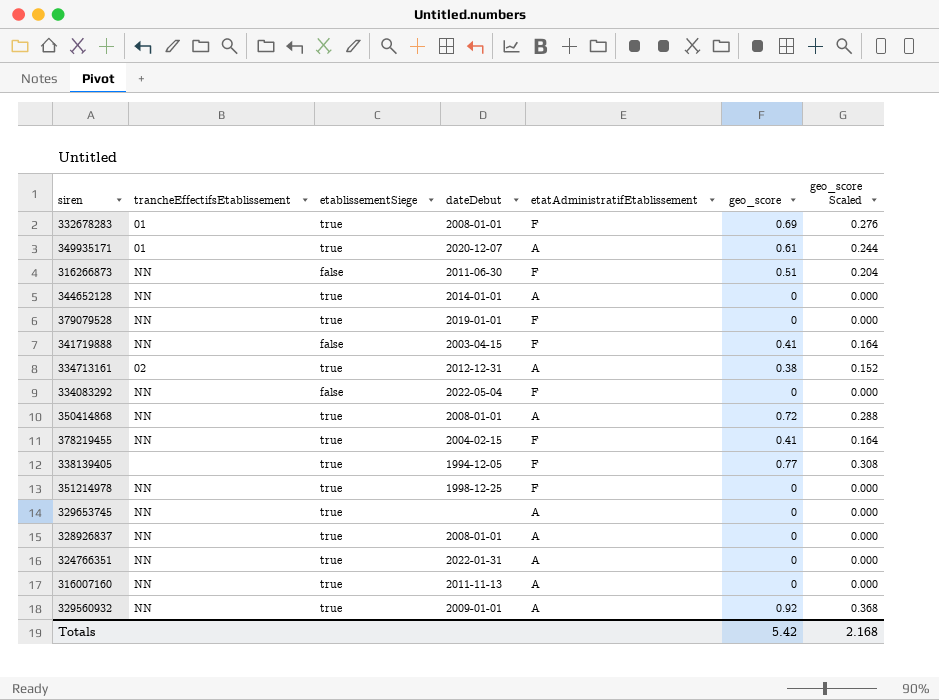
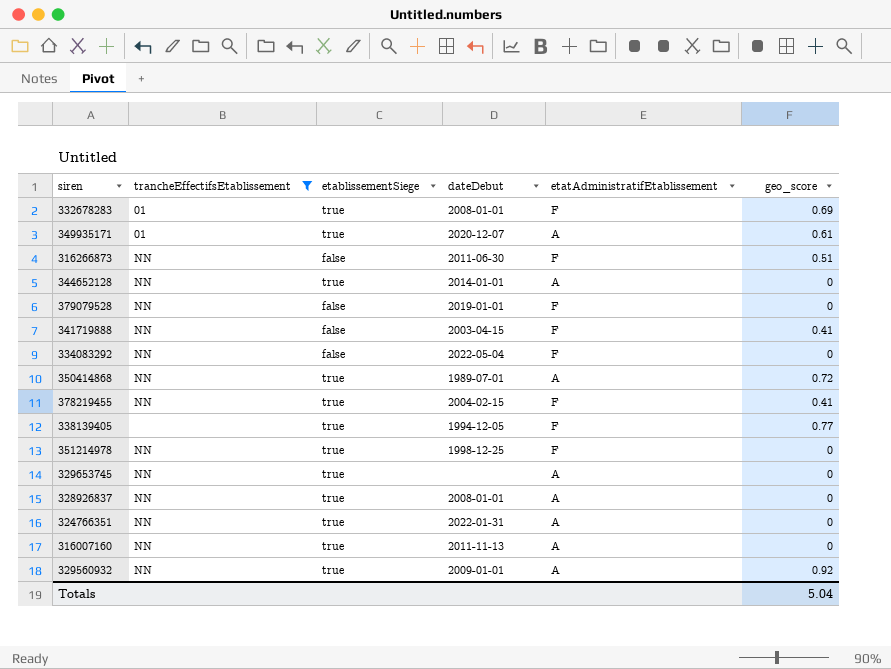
filter: none -> trancheEffectifsEtablissement != 02
column geo_score Scaled | formula: [geo_score] * 0.4 -> none
379079528 | etablissementSiege: true -> false
350414868 | dateDebut: 2008-01-01 -> 1989-07-01
Totals | geo_score: 5.42 -> 5.04

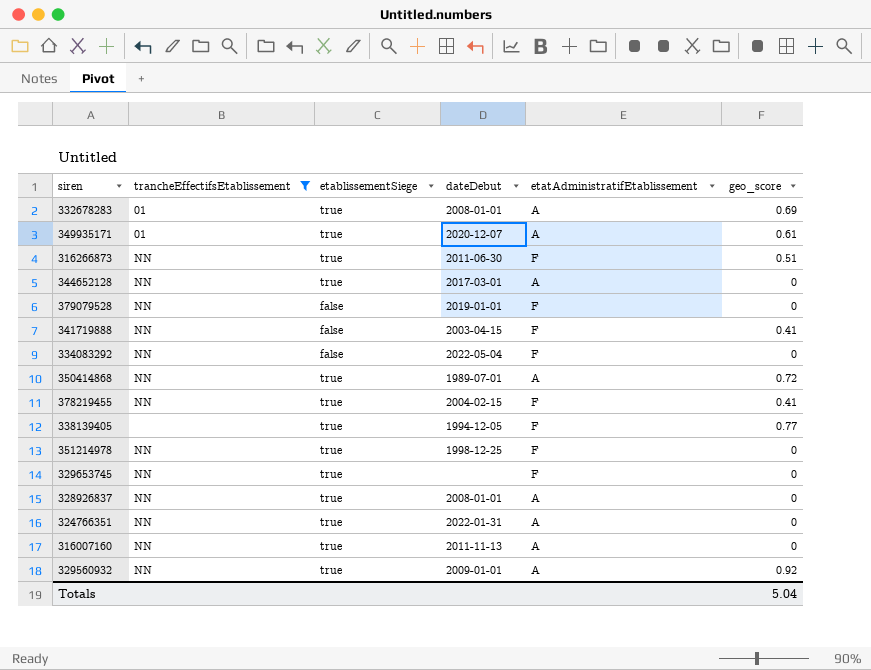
332678283 | etatAdministratifEtablissement: F -> A
316266873 | etablissementSiege: false -> true
344652128 | dateDebut: 2014-01-01 -> 2017-03-01
329653745 | etatAdministratifEtablissement: A -> F

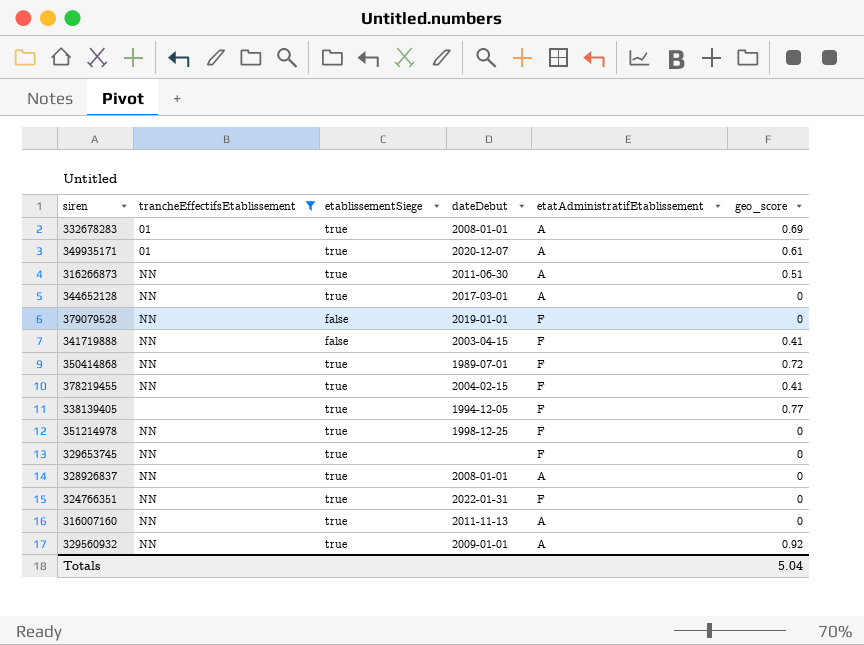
row 334083292: NN | false | 2022-05-04 | F | 0 -> none
316266873 | etatAdministratifEtablissement: F -> A
350414868 | etatAdministratifEtablissement: A -> F
324766351 | etatAdministratifEtablissement: A -> F

